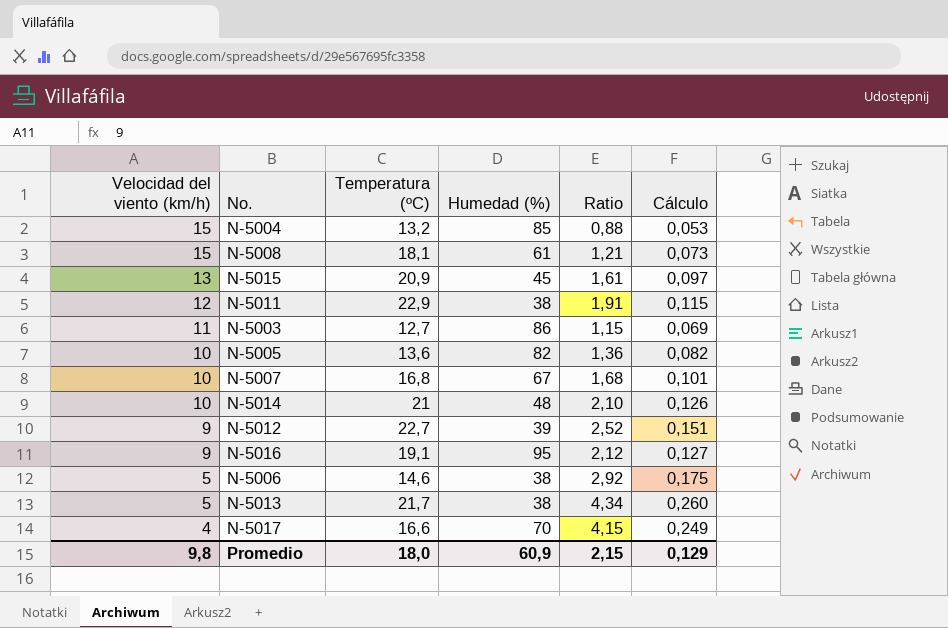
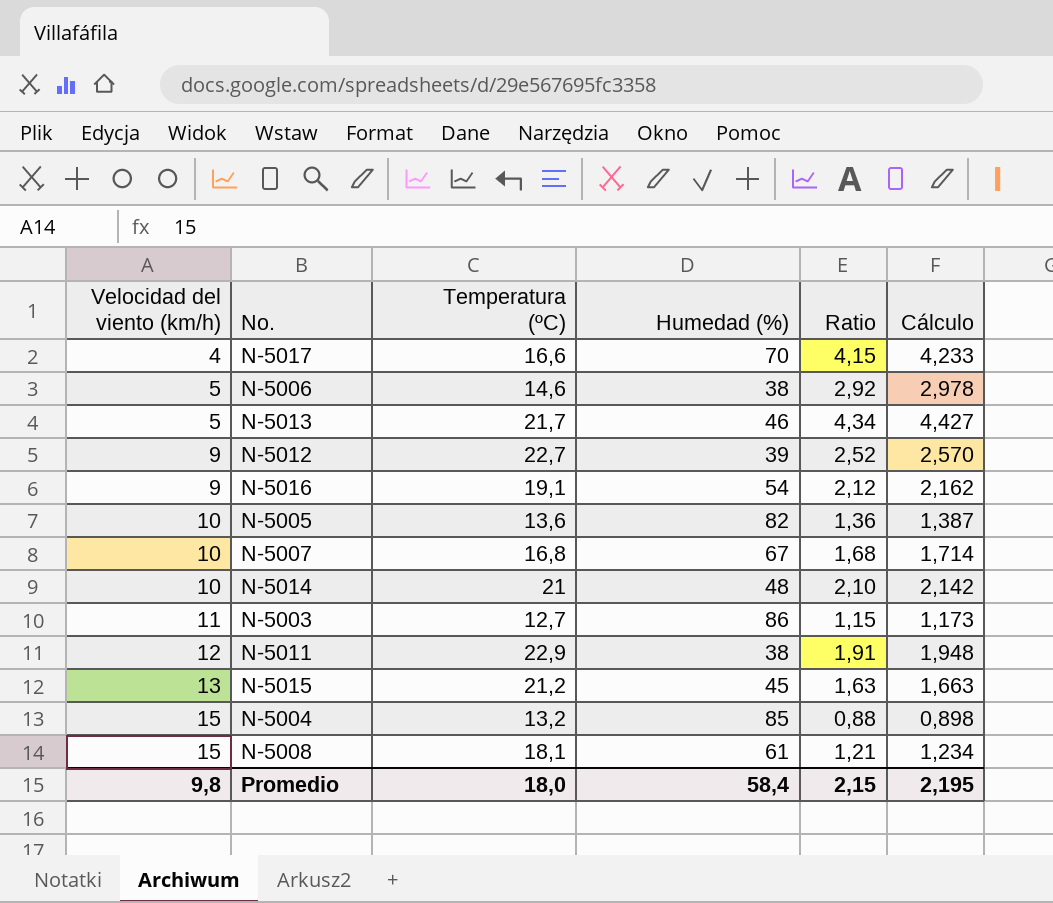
row order: Velocidad del viento (km/h) descending -> Velocidad del viento (km/h) ascending
column Cálculo | formula: [Ratio] * 0,06 -> [Ratio] * 1,02
N-5013 | Humedad (%): 38 -> 46
N-5016 | Humedad (%): 95 -> 54
N-5015 | Temperatura (ºC): 20,9 -> 21,2
N-5015 | Ratio: 1,61 -> 1,63
Promedio | Humedad (%): 60,9 -> 58,4
Promedio | Cálculo: 0,129 -> 2,195

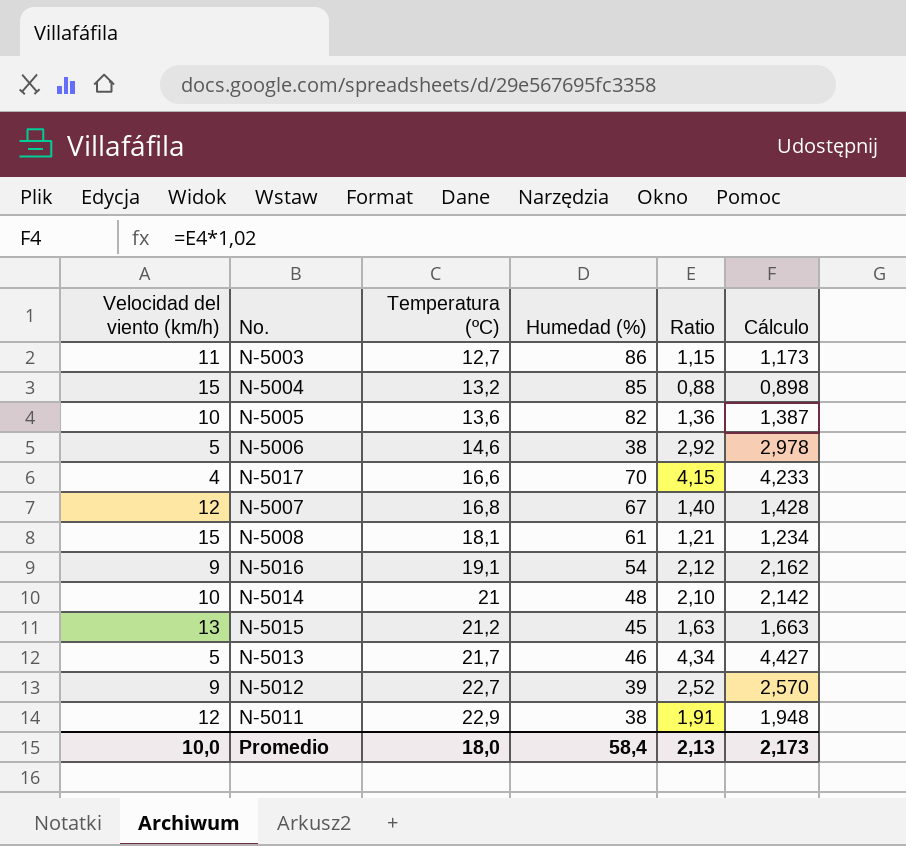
row order: Velocidad del viento (km/h) ascending -> Temperatura (ºC) ascending
N-5007 | Velocidad del viento (km/h): 10 -> 12
N-5007 | Ratio: 1,68 -> 1,40
N-5007 | Cálculo: 1,714 -> 1,428
Promedio | Velocidad del viento (km/h): 9,8 -> 10,0
Promedio | Ratio: 2,15 -> 2,13
Promedio | Cálculo: 2,195 -> 2,173

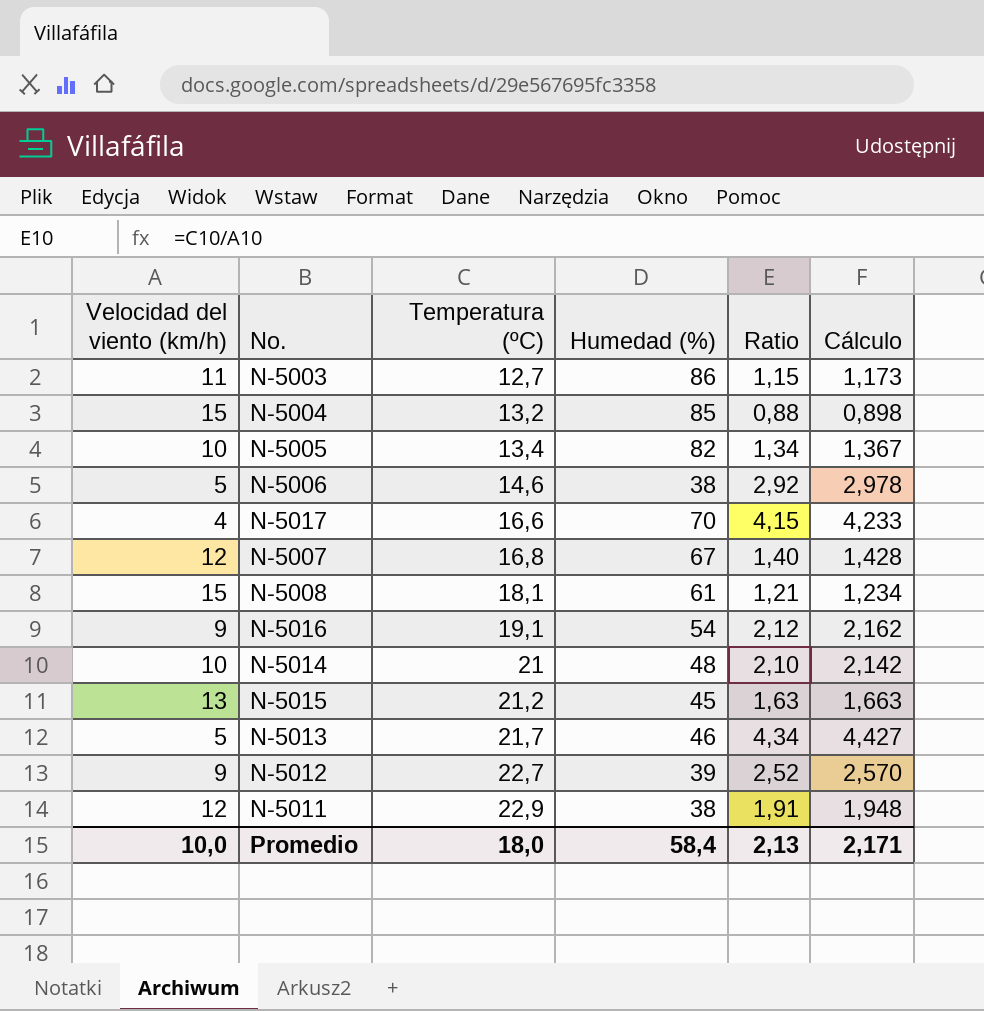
N-5005 | Temperatura (ºC): 13,6 -> 13,4
N-5005 | Ratio: 1,36 -> 1,34
N-5005 | Cálculo: 1,387 -> 1,367
Promedio | Cálculo: 2,173 -> 2,171

